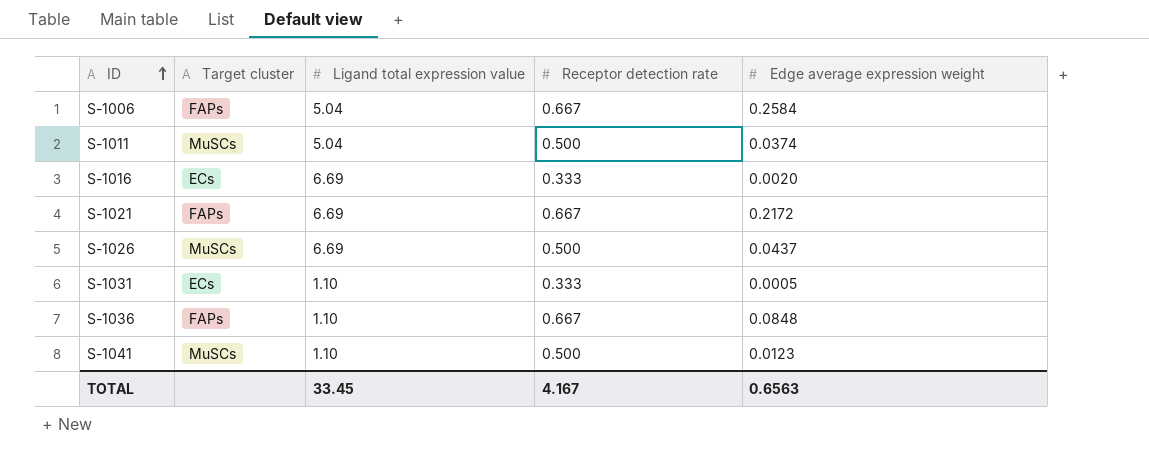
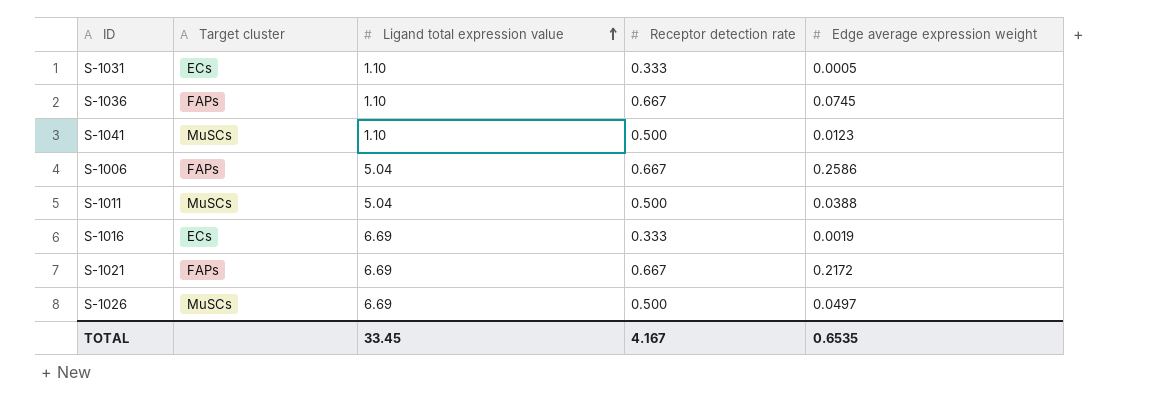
row order: ID ascending -> Ligand total expression value ascending
S-1036 | Edge average expression weight: 0.0848 -> 0.0745
S-1006 | Edge average expression weight: 0.2584 -> 0.2586
S-1011 | Edge average expression weight: 0.0374 -> 0.0388
S-1016 | Edge average expression weight: 0.0020 -> 0.0019
S-1026 | Edge average expression weight: 0.0437 -> 0.0497
TOTAL | Edge average expression weight: 0.6563 -> 0.6535

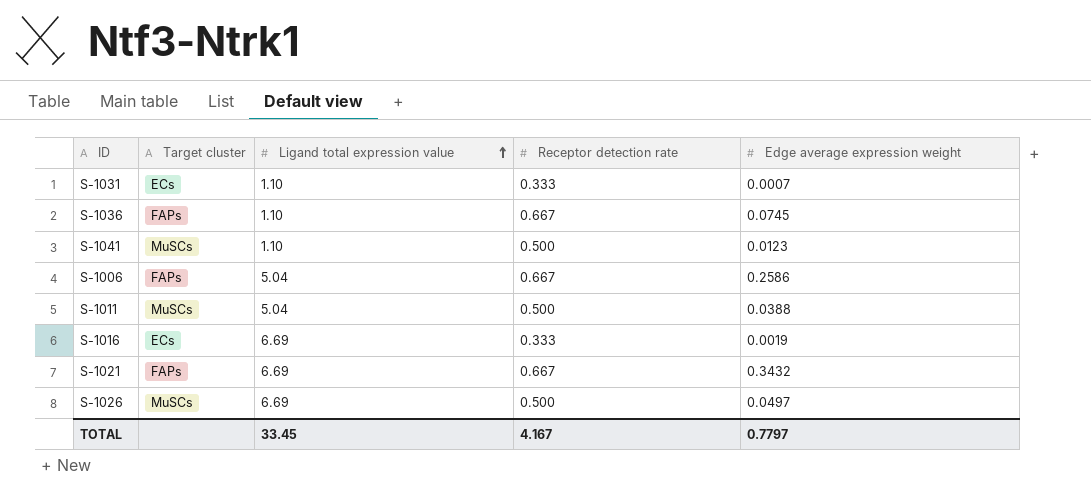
S-1031 | Edge average expression weight: 0.0005 -> 0.0007
S-1021 | Edge average expression weight: 0.2172 -> 0.3432
TOTAL | Edge average expression weight: 0.6535 -> 0.7797

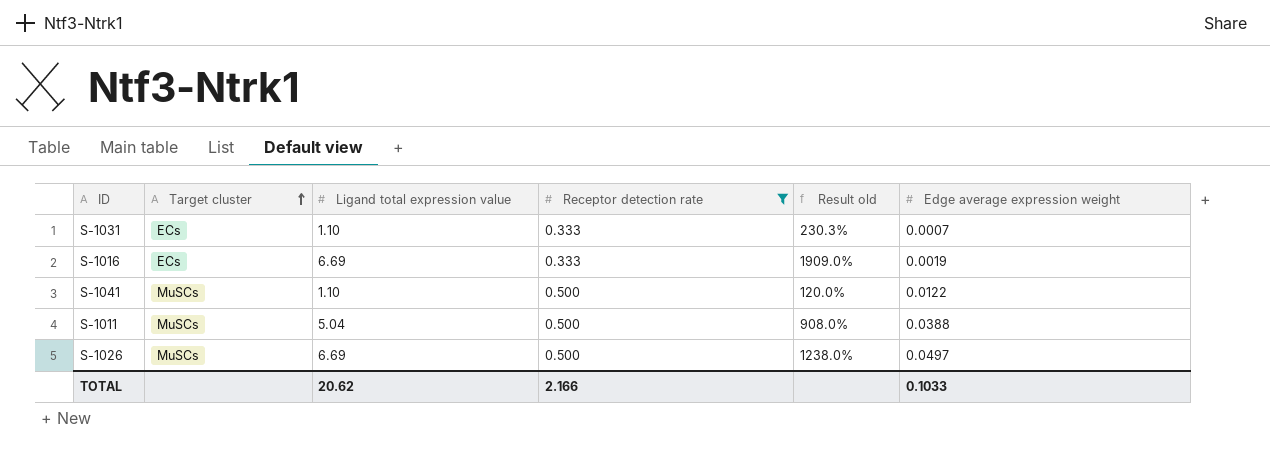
filter: none -> Receptor detection rate != 0.667
row order: Ligand total expression value ascending -> Target cluster ascending
column Result old | formula: none -> ([Ligand total expression value] - [Receptor detection rate]) / [Receptor detection rate]
S-1041 | Edge average expression weight: 0.0123 -> 0.0122
TOTAL | Ligand total expression value: 33.45 -> 20.62
TOTAL | Receptor detection rate: 4.167 -> 2.166
TOTAL | Edge average expression weight: 0.7797 -> 0.1033

